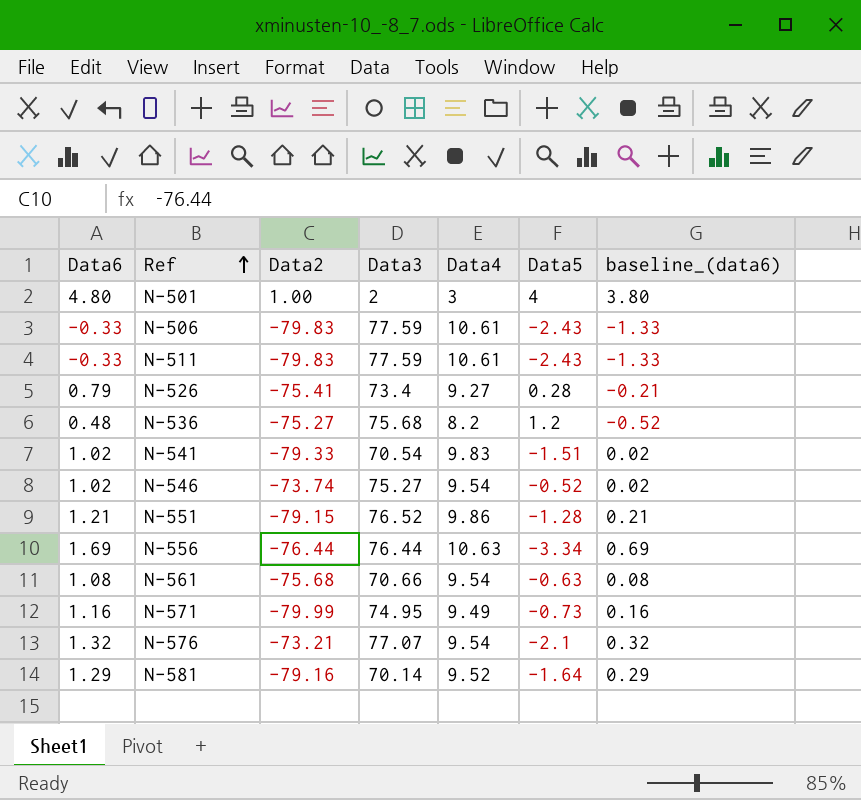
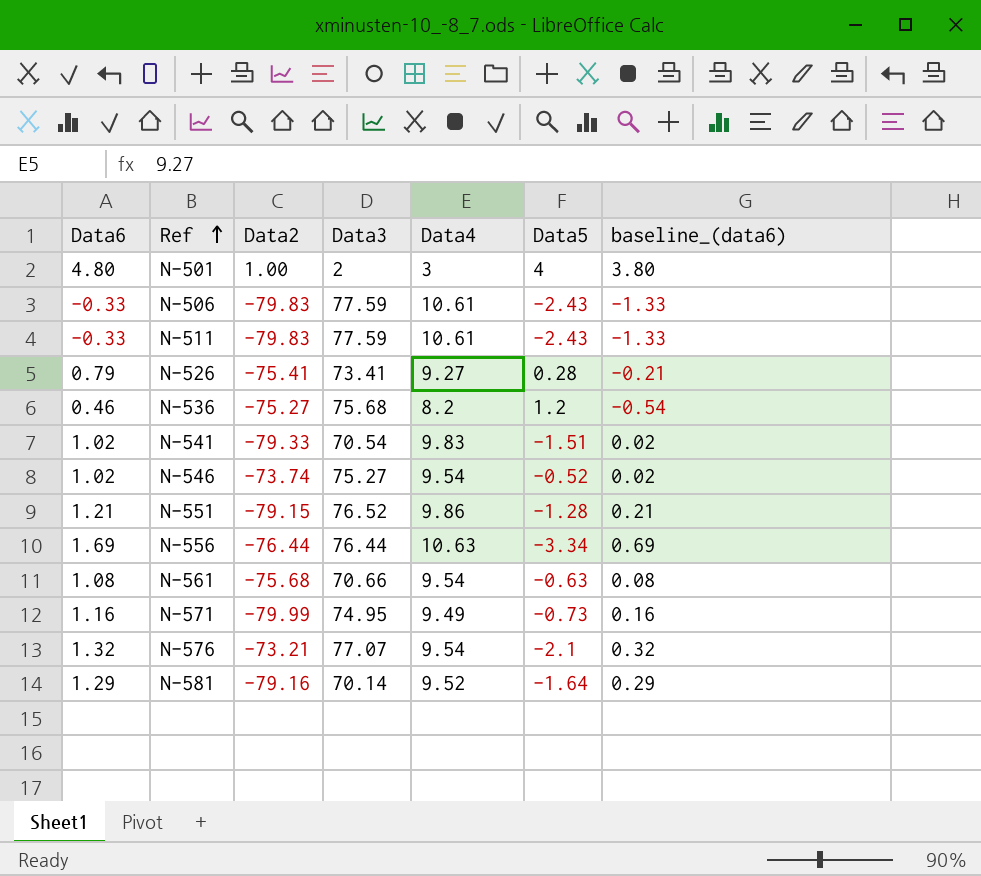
N-526 | Data3: 73.4 -> 73.41
N-536 | Data6: 0.48 -> 0.46
N-536 | baseline_(data6): -0.52 -> -0.54

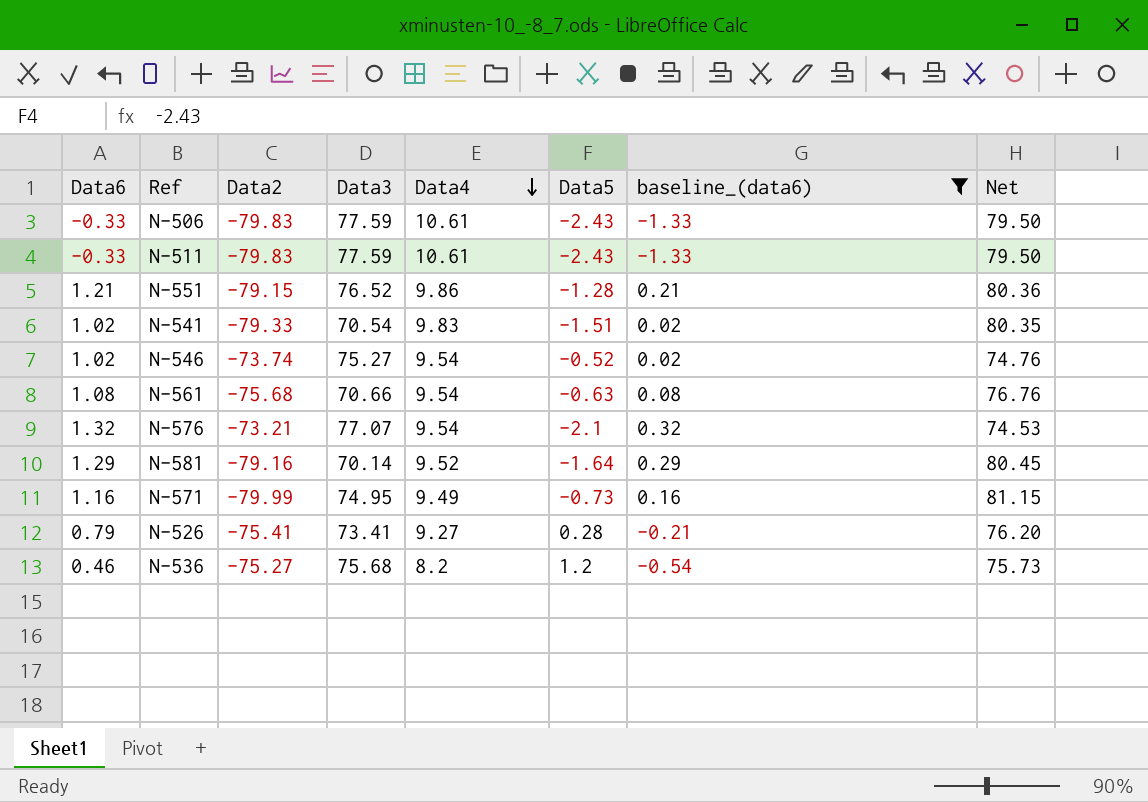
filter: none -> baseline_(data6) <= 0.32
row order: Ref ascending -> Data4 descending
column Net | formula: none -> [Data6] - [Data2]

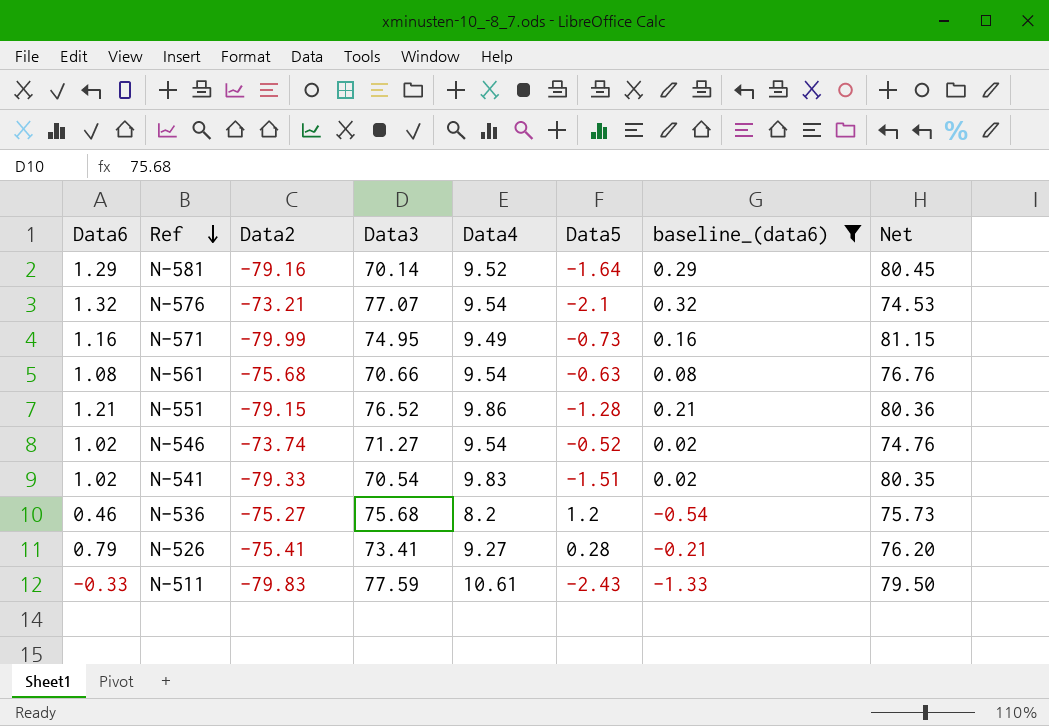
row order: Data4 descending -> Ref descending
row N-506: -0.33 | -79.83 | 77.59 | 10.61 | -2.43 | -1.33 | 79.50 -> none
N-546 | Data3: 75.27 -> 71.27

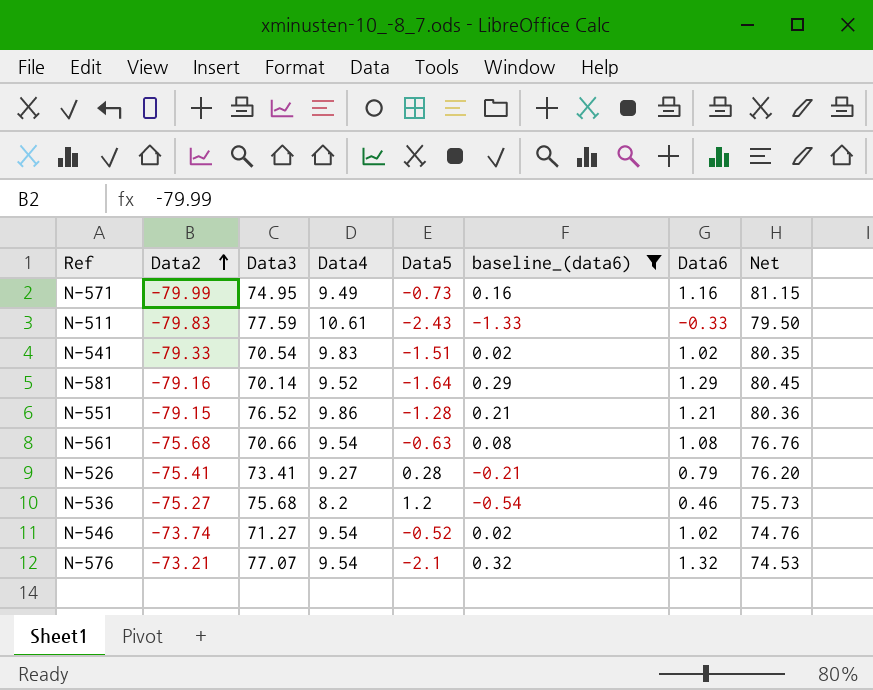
row order: Ref descending -> Data2 ascending
column Data6 | position: 1 -> 7

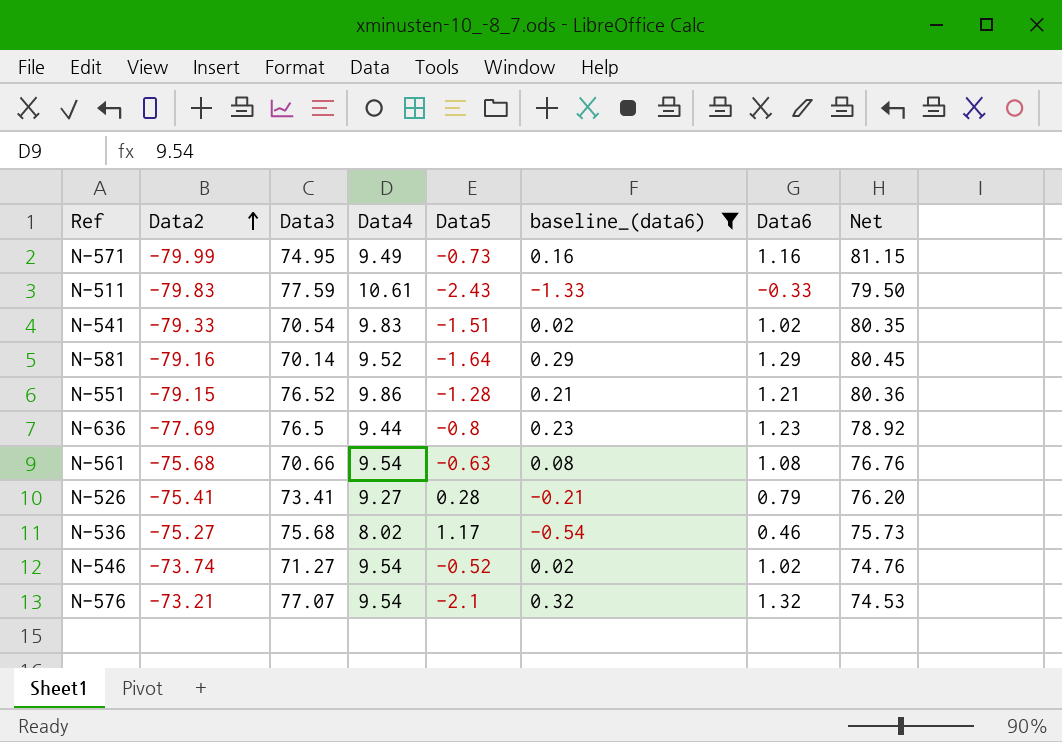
row N-636: none -> -77.69 | 76.5 | 9.44 | -0.8 | 0.23 | 1.23 | 78.92
N-536 | Data4: 8.2 -> 8.02
N-536 | Data5: 1.2 -> 1.17

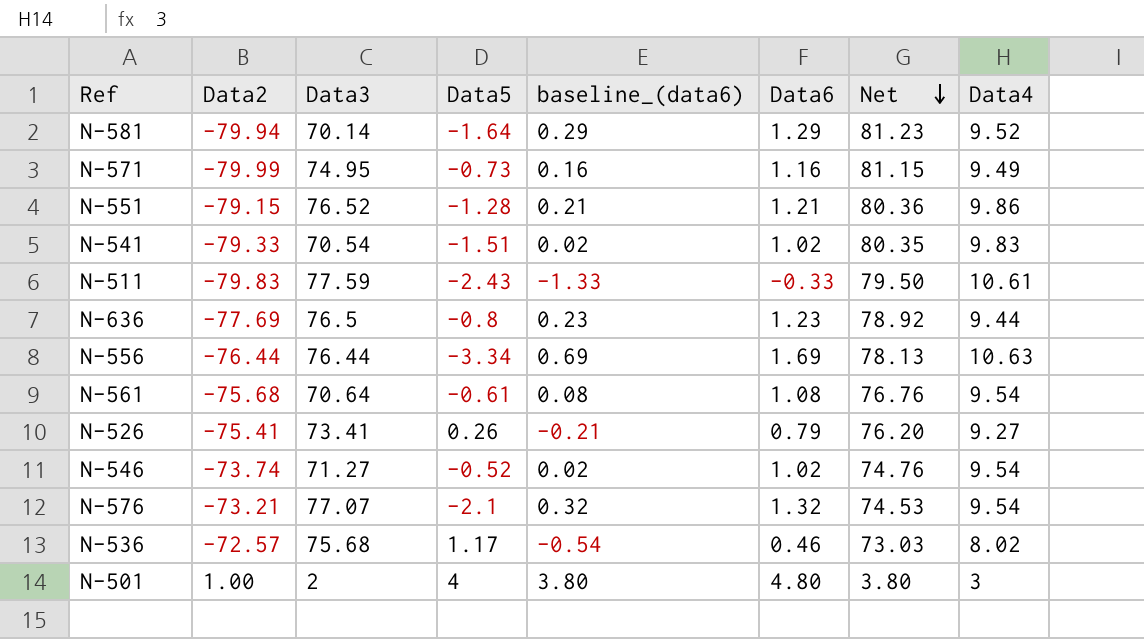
filter: baseline_(data6) <= 0.32 -> none
row order: Data2 ascending -> Net descending
column Data4 | position: 4 -> 8
N-581 | Data2: -79.16 -> -79.94
N-581 | Net: 80.45 -> 81.23
N-561 | Data3: 70.66 -> 70.64
N-561 | Data5: -0.63 -> -0.61
N-526 | Data5: 0.28 -> 0.26
N-536 | Data2: -75.27 -> -72.57
N-536 | Net: 75.73 -> 73.03

